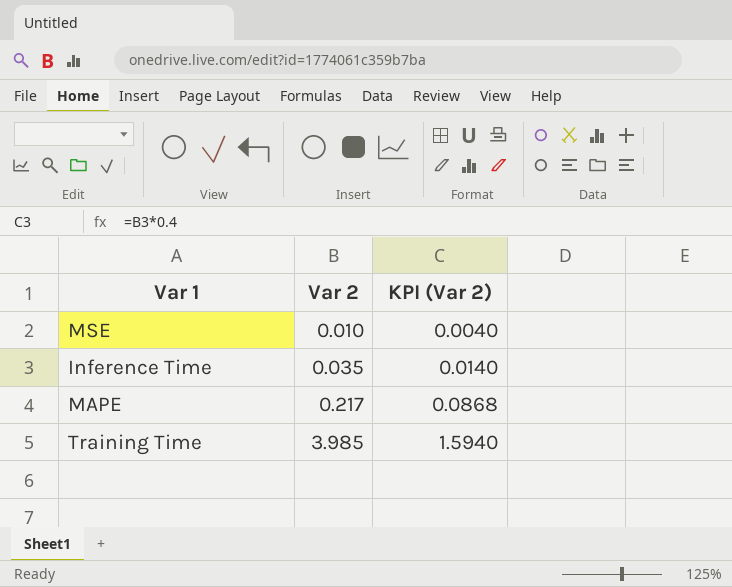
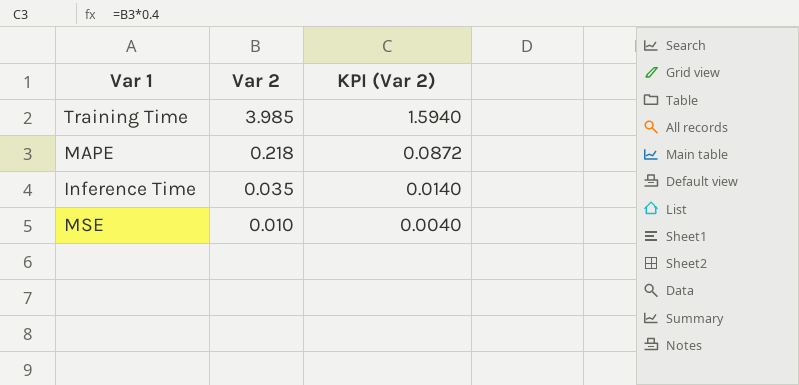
row order: Var 2 ascending -> Var 2 descending
MAPE | Var 2: 0.217 -> 0.218
MAPE | KPI (Var 2): 0.0868 -> 0.0872

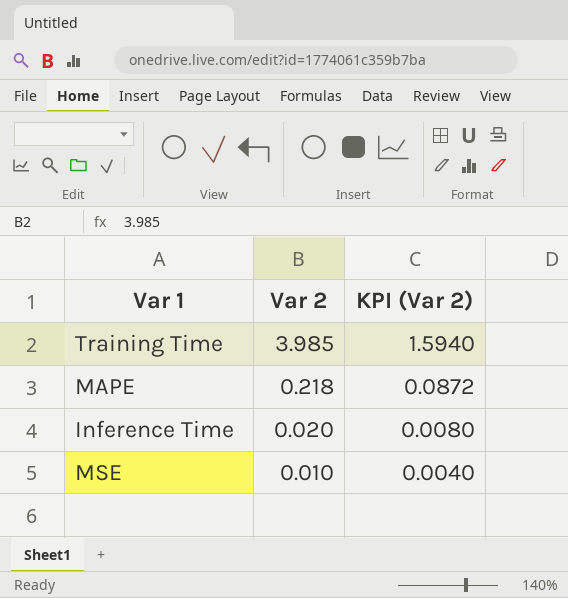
Inference Time | Var 2: 0.035 -> 0.020
Inference Time | KPI (Var 2): 0.0140 -> 0.0080

